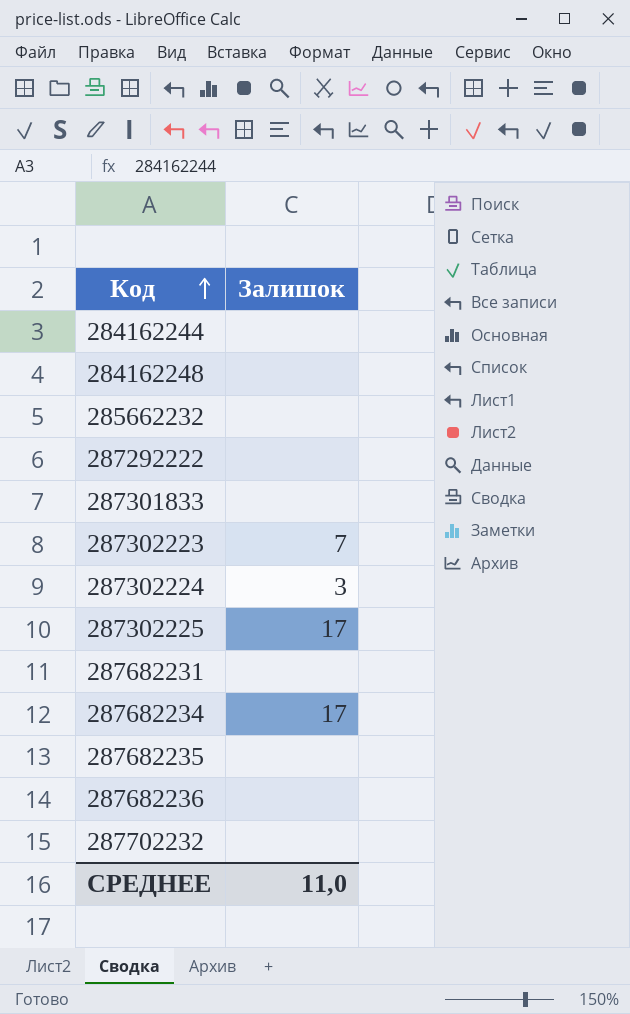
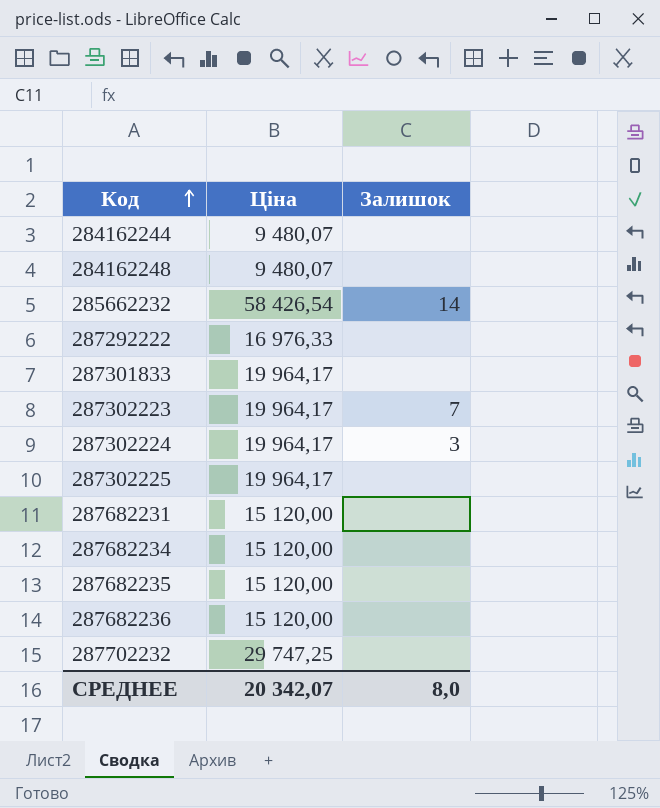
column Ціна | position: none -> 2
285662232 | Залишок: none -> 14
287302225 | Залишок: 17 -> none
287682234 | Залишок: 17 -> none
СРЕДНЕЕ | Залишок: 11,0 -> 8,0

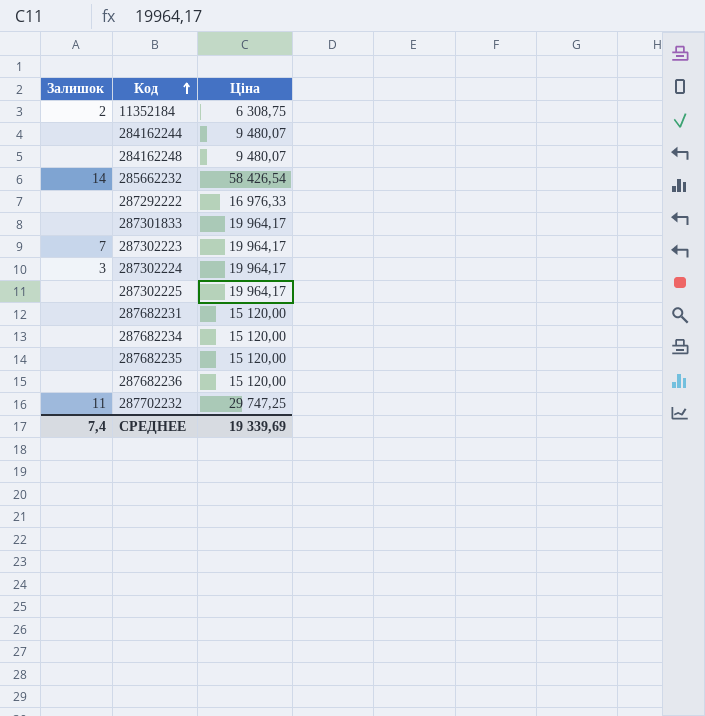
column Залишок | position: 3 -> 1
row 11352184: none -> 2 | 6 308,75
287702232 | Залишок: none -> 11
СРЕДНЕЕ | Залишок: 8,0 -> 7,4
СРЕДНЕЕ | Ціна: 20 342,07 -> 19 339,69

